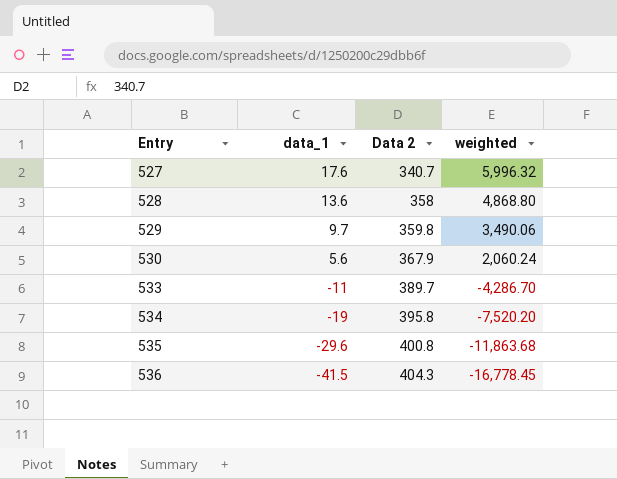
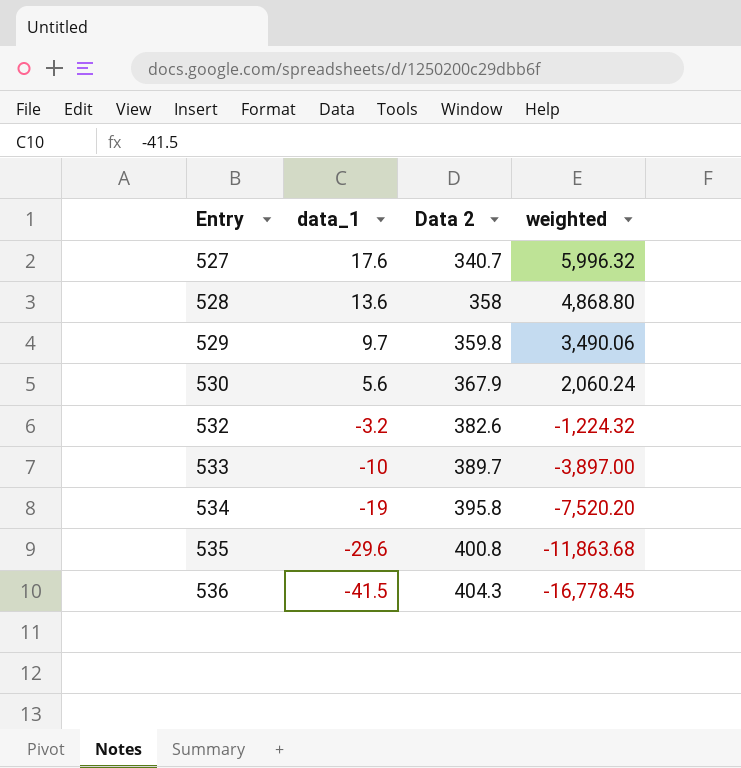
row 532: none -> -3.2 | 382.6 | -1,224.32
533 | data_1: -11 -> -10
533 | weighted: -4,286.70 -> -3,897.00

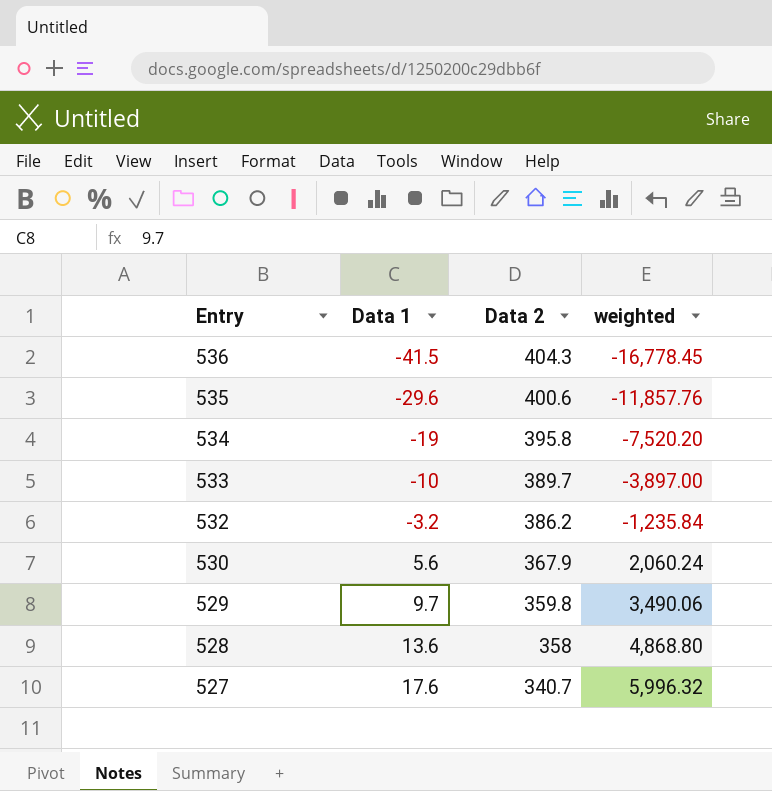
row order: Entry ascending -> Entry descending
column name: data_1 -> Data 1
535 | Data 2: 400.8 -> 400.6
535 | weighted: -11,863.68 -> -11,857.76
532 | Data 2: 382.6 -> 386.2
532 | weighted: -1,224.32 -> -1,235.84

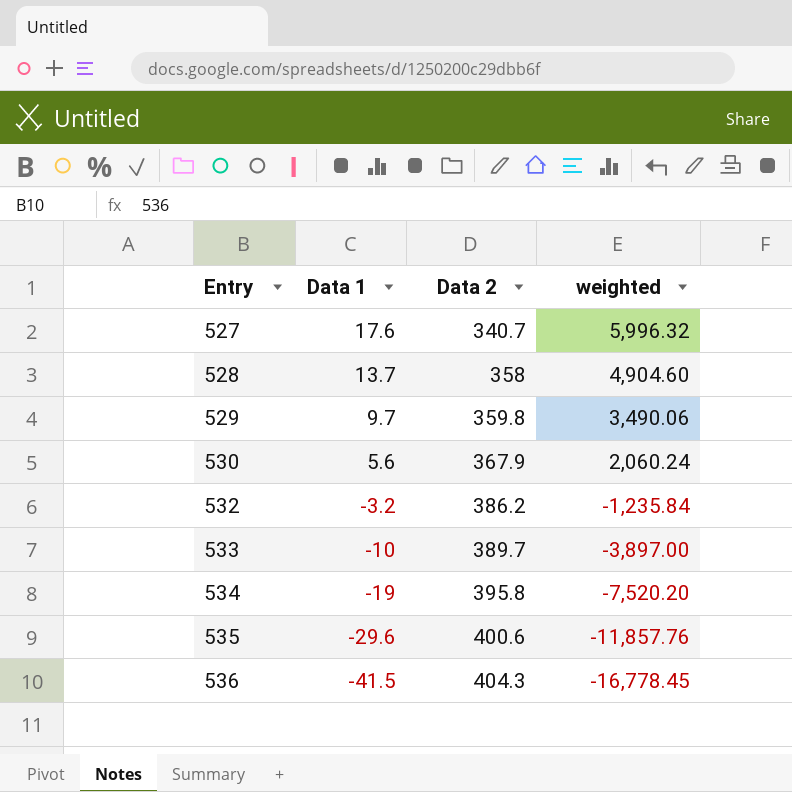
row order: Entry descending -> Entry ascending
528 | Data 1: 13.6 -> 13.7
528 | weighted: 4,868.80 -> 4,904.60

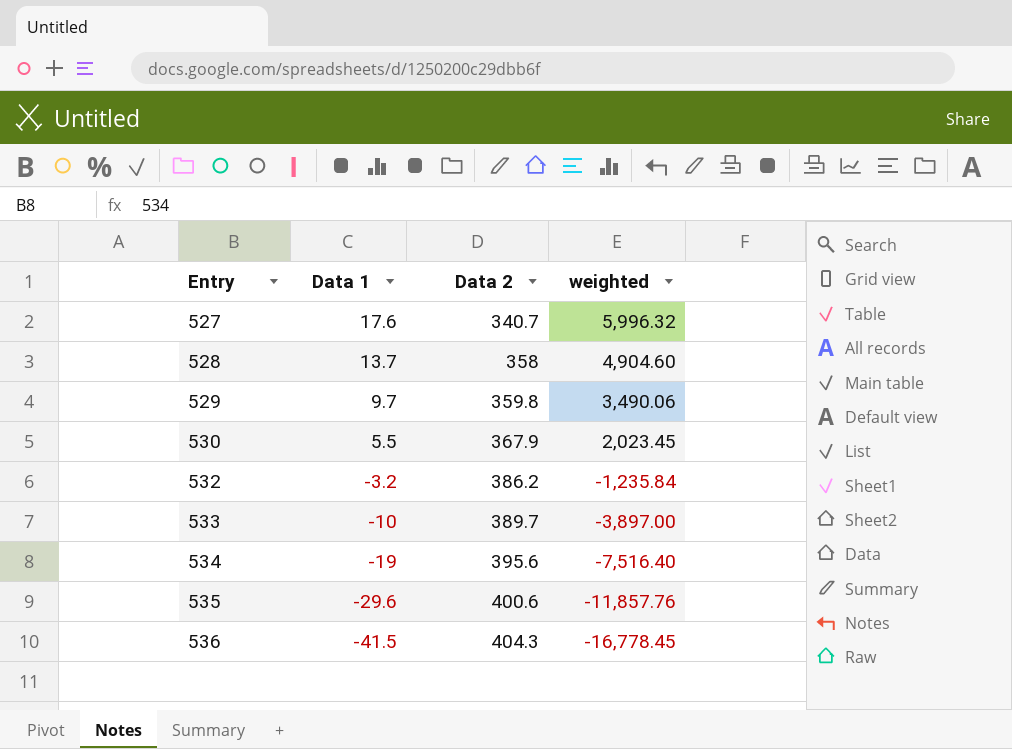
530 | Data 1: 5.6 -> 5.5
530 | weighted: 2,060.24 -> 2,023.45
534 | Data 2: 395.8 -> 395.6
534 | weighted: -7,520.20 -> -7,516.40

